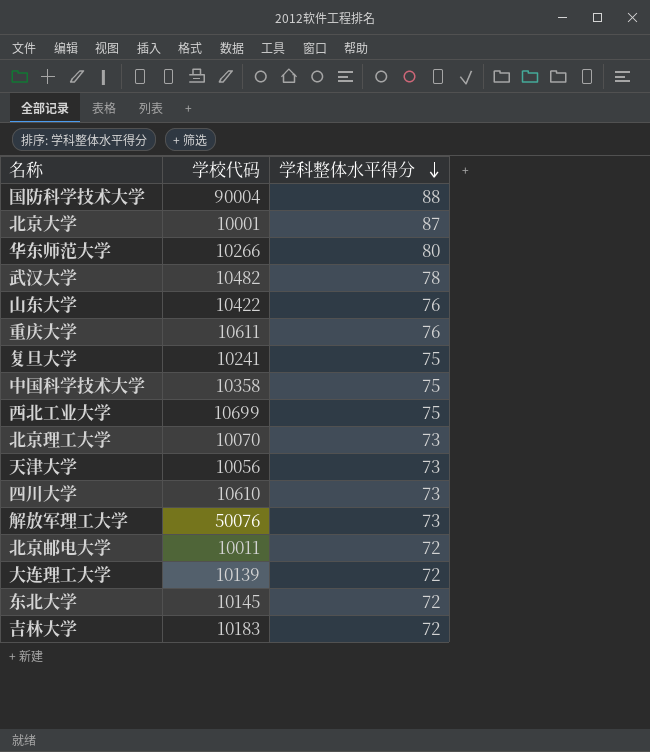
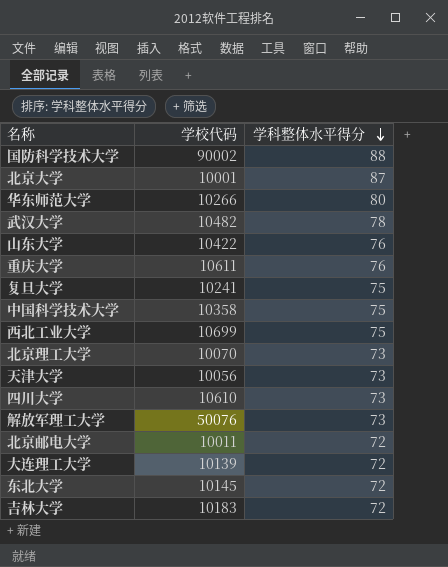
国防科学技术大学 | 学校代码: 90004 -> 90002

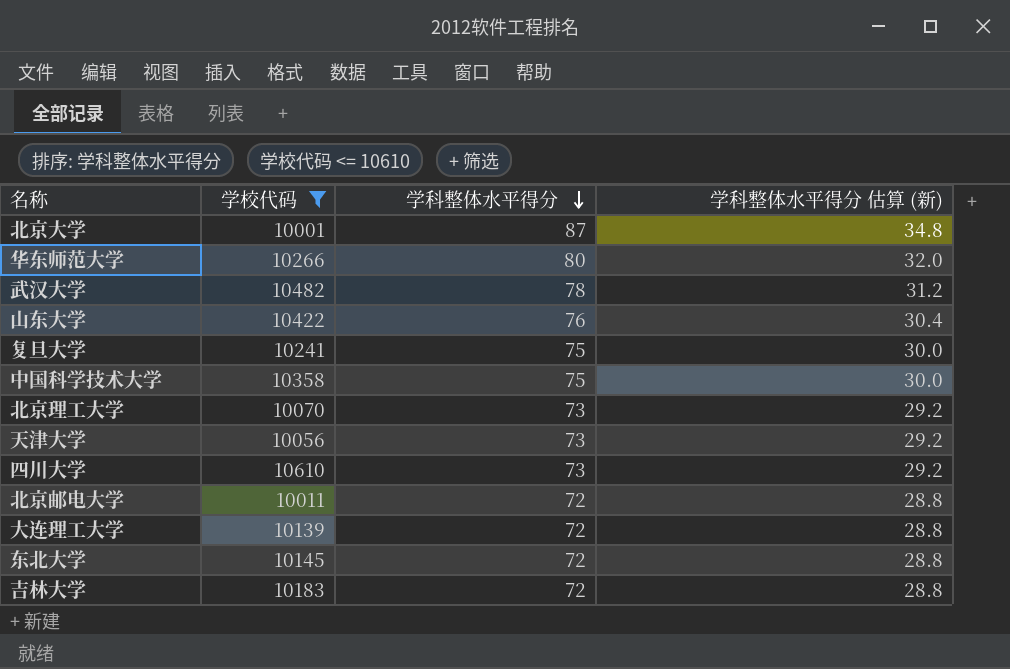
filter: none -> 学校代码 <= 10610
column 学科整体水平得分 估算 (新) | formula: none -> [学科整体水平得分] * 0.4

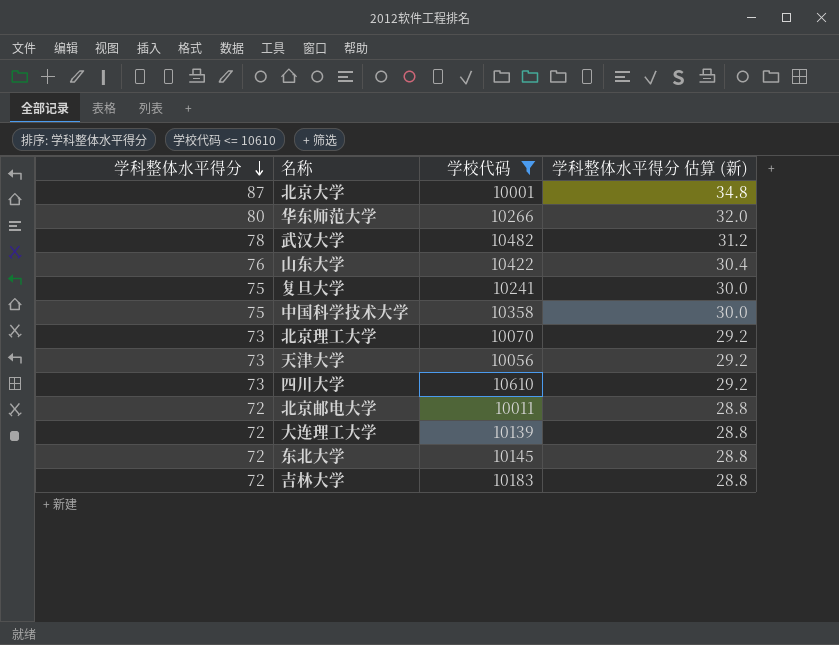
column 学科整体水平得分 | position: 3 -> 1

